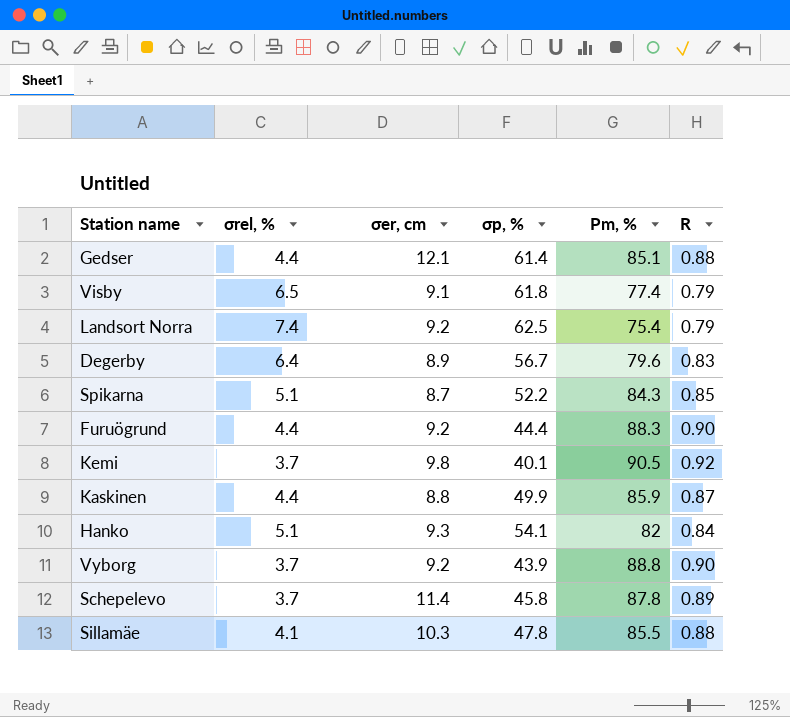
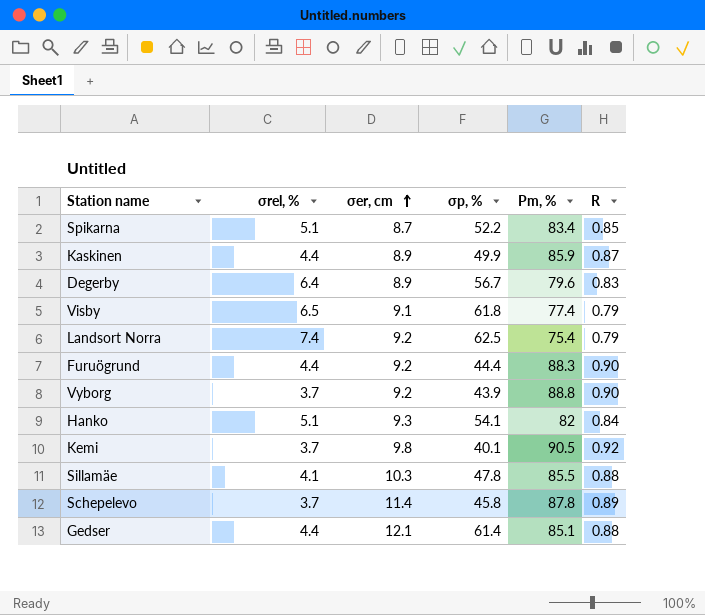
row order: none -> σer, cm ascending
Spikarna | Pm, %: 84.3 -> 83.4
Kaskinen | σer, cm: 8.8 -> 8.9

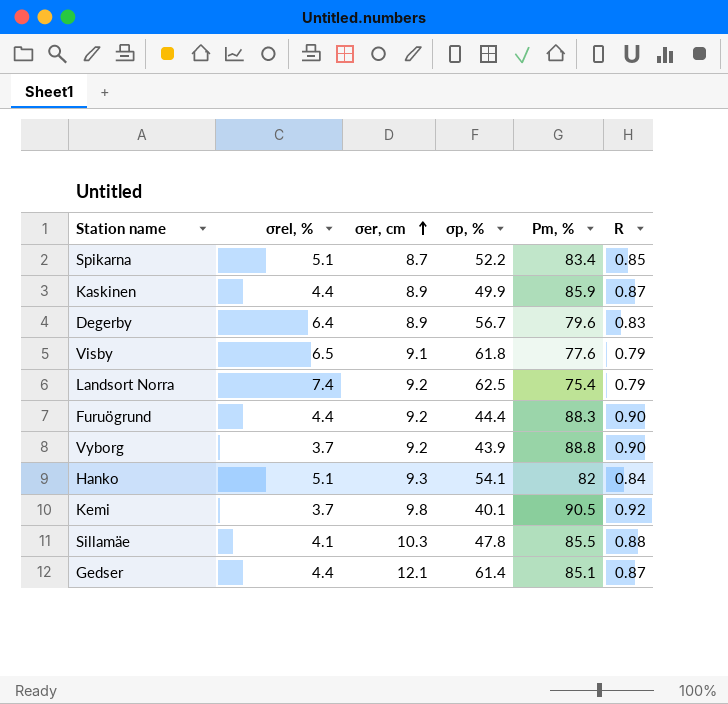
row Schepelevo: 3.7 | 11.4 | 45.8 | 87.8 | 0.89 -> none
Visby | Pm, %: 77.4 -> 77.6
Gedser | R: 0.88 -> 0.87

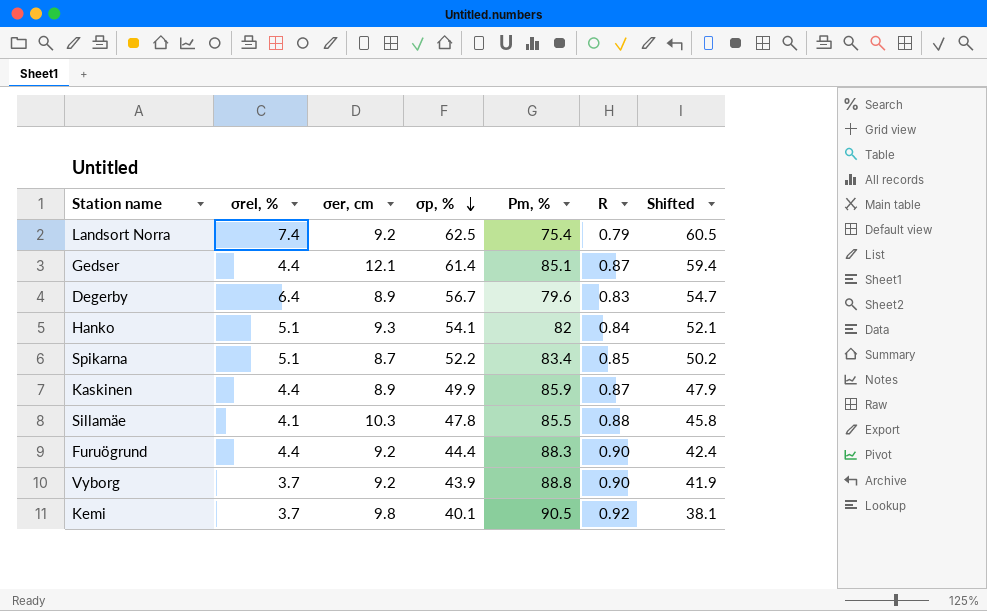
row order: σer, cm ascending -> σp, % descending
column Shifted | formula: none -> [σp, %] - 2
row Visby: 6.5 | 9.1 | 61.8 | 77.6 | 0.79 -> none

